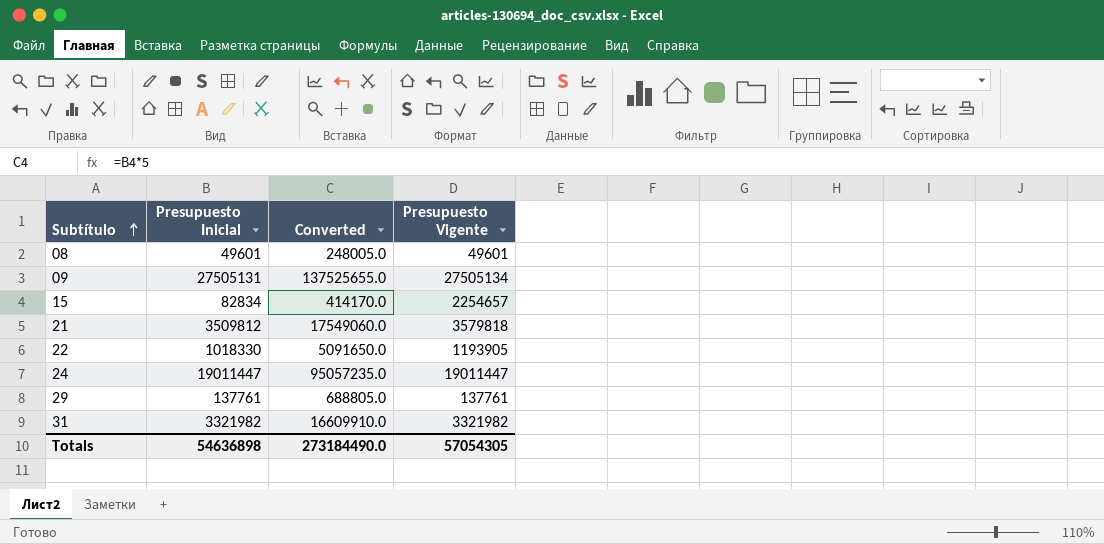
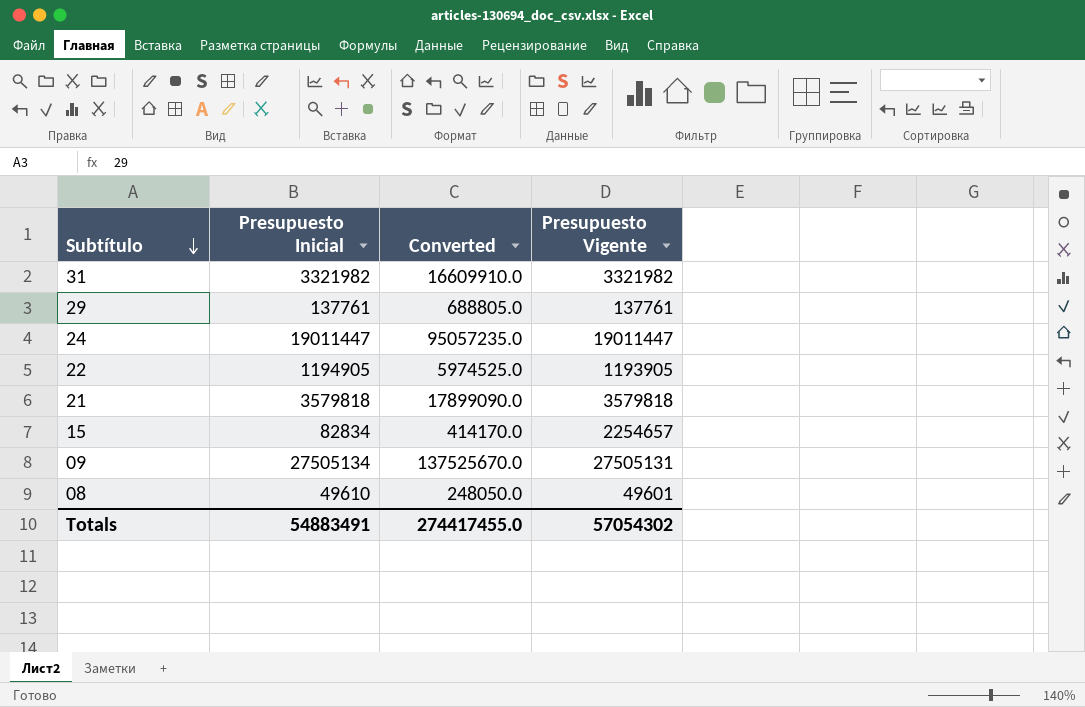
row order: Subtítulo ascending -> Subtítulo descending
22 | Presupuesto Inicial: 1018330 -> 1194905
22 | Converted: 5091650.0 -> 5974525.0
21 | Presupuesto Inicial: 3509812 -> 3579818
21 | Converted: 17549060.0 -> 17899090.0
09 | Presupuesto Inicial: 27505131 -> 27505134
09 | Converted: 137525655.0 -> 137525670.0
09 | Presupuesto Vigente: 27505134 -> 27505131
08 | Presupuesto Inicial: 49601 -> 49610
08 | Converted: 248005.0 -> 248050.0
Totals | Presupuesto Inicial: 54636898 -> 54883491
Totals | Converted: 273184490.0 -> 274417455.0
Totals | Presupuesto Vigente: 57054305 -> 57054302

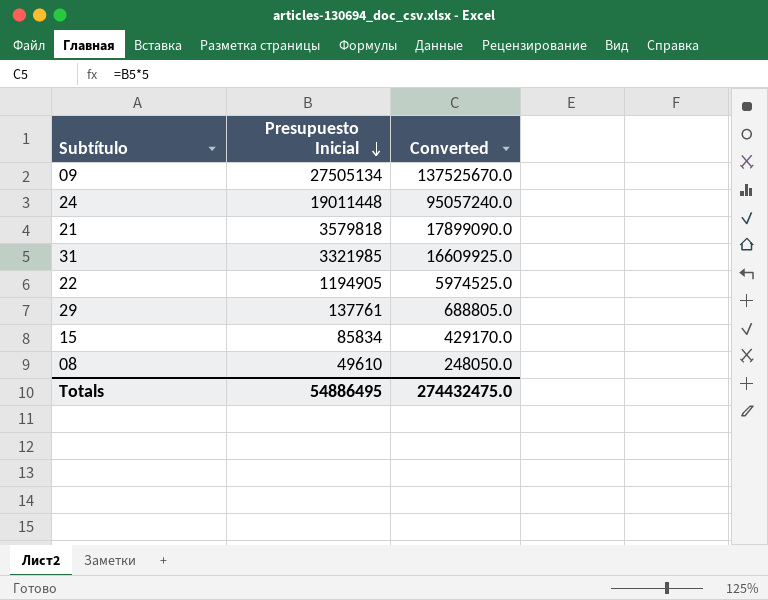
row order: Subtítulo descending -> Presupuesto Inicial descending
column Presupuesto Vigente | position: 4 -> none
24 | Presupuesto Inicial: 19011447 -> 19011448
24 | Converted: 95057235.0 -> 95057240.0
31 | Presupuesto Inicial: 3321982 -> 3321985
31 | Converted: 16609910.0 -> 16609925.0
15 | Presupuesto Inicial: 82834 -> 85834
15 | Converted: 414170.0 -> 429170.0
Totals | Presupuesto Inicial: 54883491 -> 54886495
Totals | Converted: 274417455.0 -> 274432475.0

